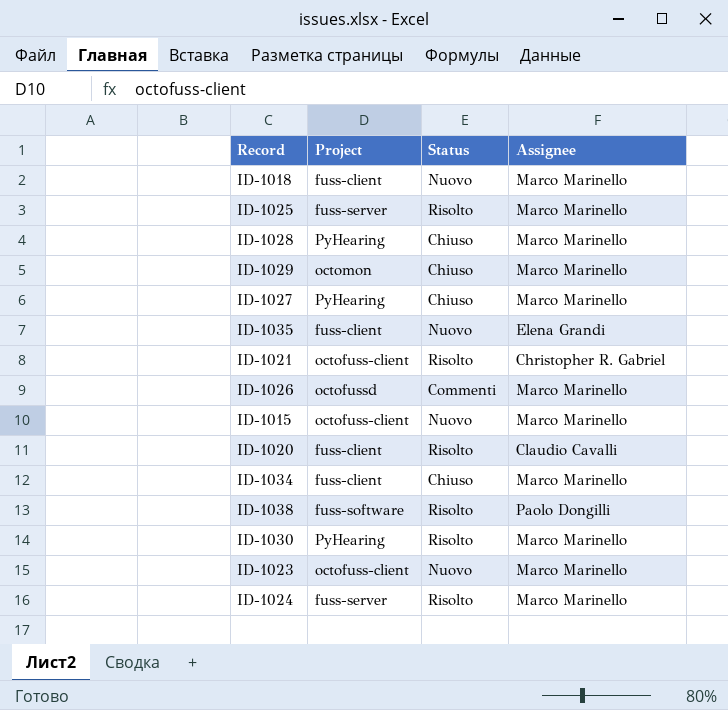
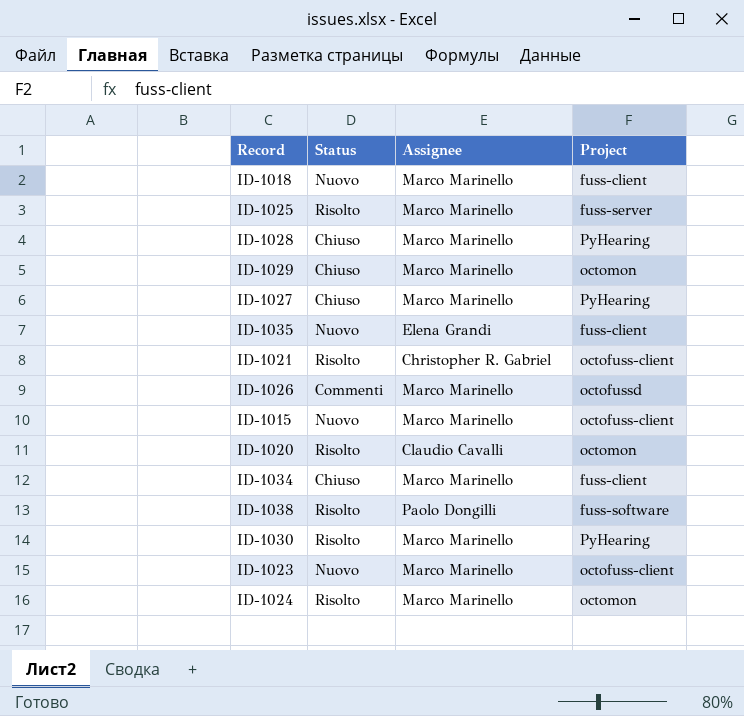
column Project | position: 2 -> 4
ID-1020 | Project: fuss-client -> octomon
ID-1024 | Project: fuss-server -> octomon

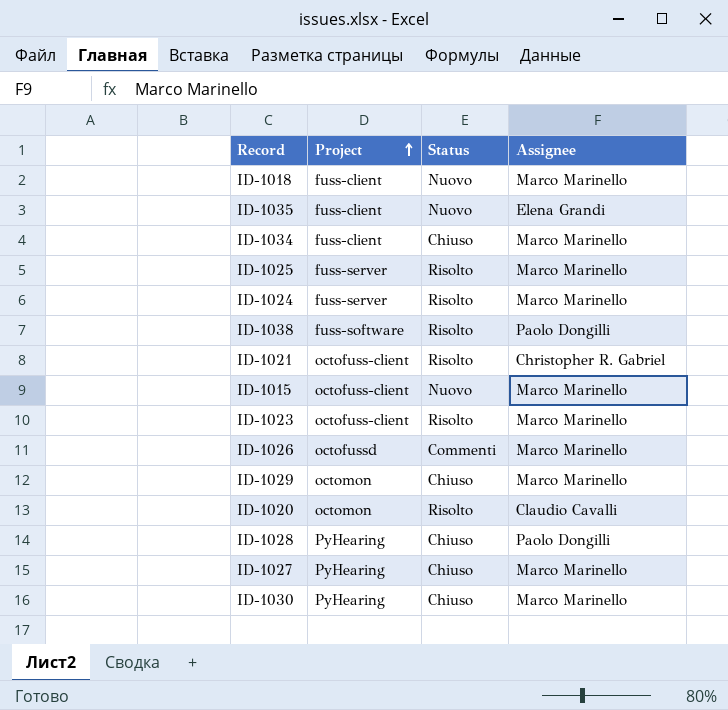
row order: none -> Project ascending
column Project | position: 4 -> 2
ID-1024 | Project: octomon -> fuss-server
ID-1023 | Status: Nuovo -> Risolto
ID-1028 | Assignee: Marco Marinello -> Paolo Dongilli
ID-1030 | Status: Risolto -> Chiuso

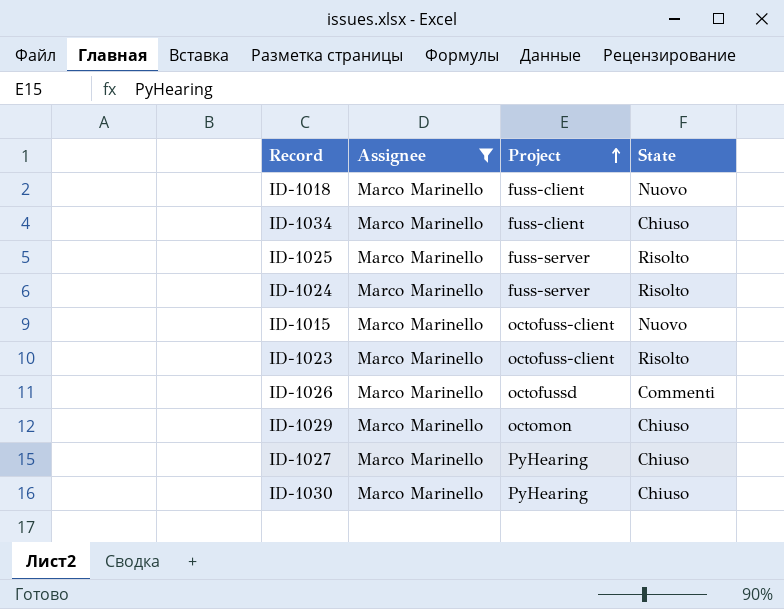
filter: none -> Assignee = Marco Marinello
column Assignee | position: 4 -> 2
column name: Status -> State

